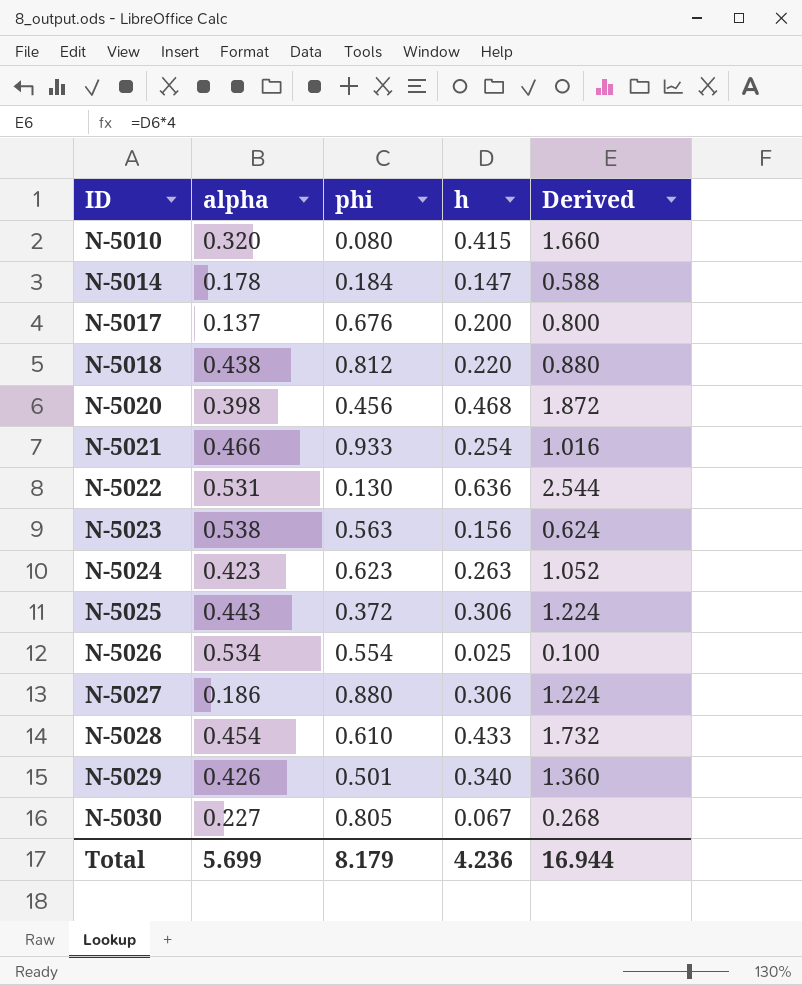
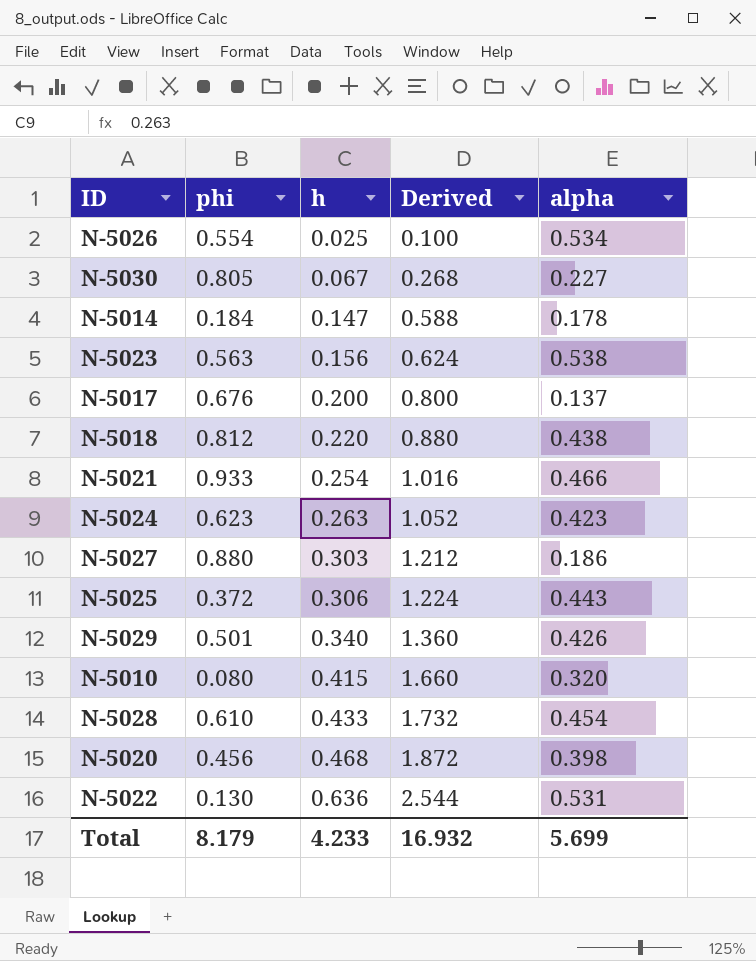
row order: ID ascending -> h ascending
column alpha | position: 2 -> 5
N-5027 | h: 0.306 -> 0.303
N-5027 | Derived: 1.224 -> 1.212
Total | h: 4.236 -> 4.233
Total | Derived: 16.944 -> 16.932

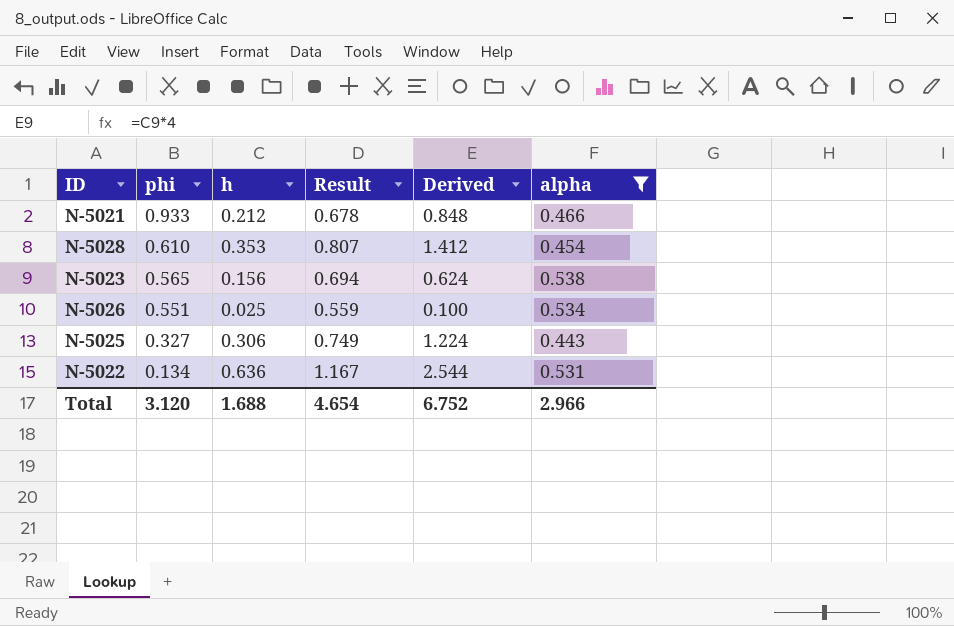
filter: none -> alpha >= 0.443
row order: h ascending -> phi descending
column Result | formula: none -> [h] + [alpha]
N-5021 | h: 0.254 -> 0.212
N-5021 | Derived: 1.016 -> 0.848
N-5028 | h: 0.433 -> 0.353
N-5028 | Derived: 1.732 -> 1.412
N-5023 | phi: 0.563 -> 0.565
N-5026 | phi: 0.554 -> 0.551
N-5025 | phi: 0.372 -> 0.327
N-5022 | phi: 0.130 -> 0.134
Total | phi: 8.179 -> 3.120
Total | h: 4.233 -> 1.688
Total | Derived: 16.932 -> 6.752
Total | alpha: 5.699 -> 2.966

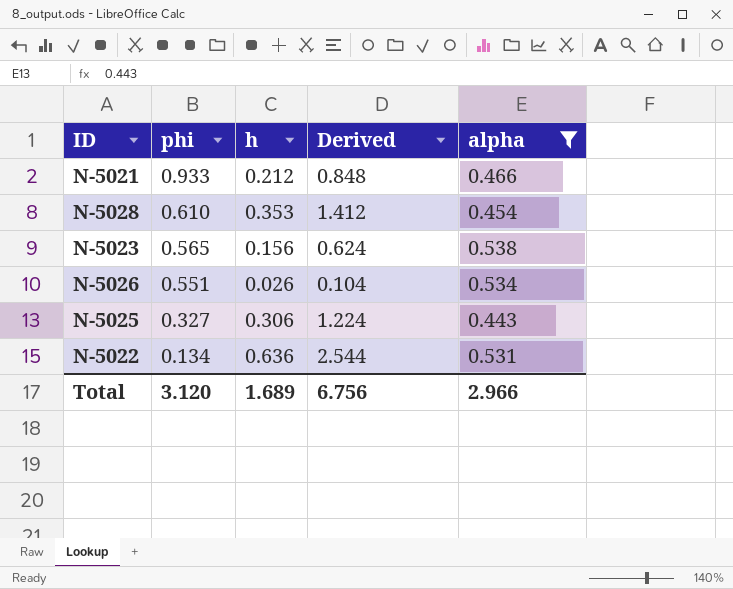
column Result | formula: [h] + [alpha] -> none
N-5026 | h: 0.025 -> 0.026
N-5026 | Derived: 0.100 -> 0.104
Total | h: 1.688 -> 1.689
Total | Derived: 6.752 -> 6.756

